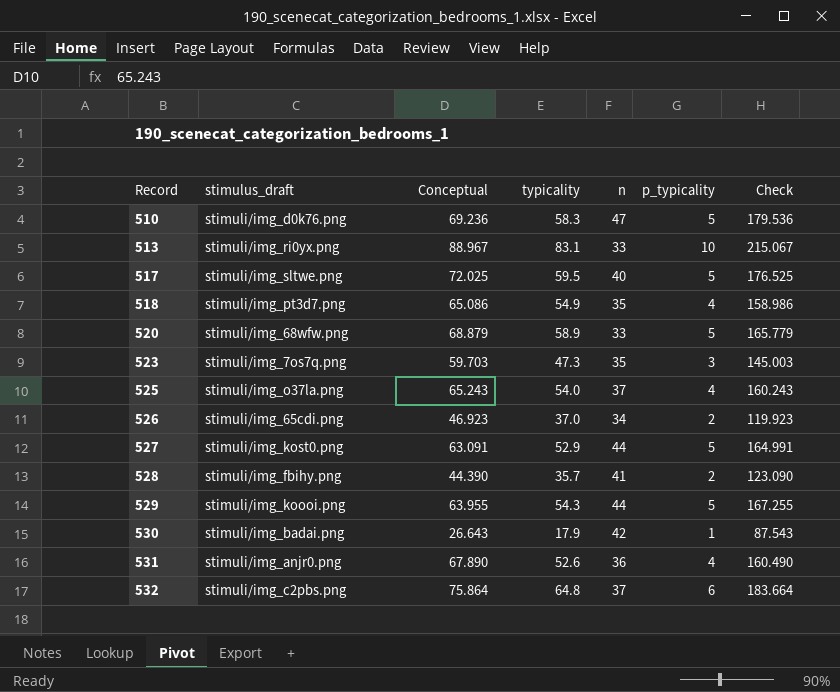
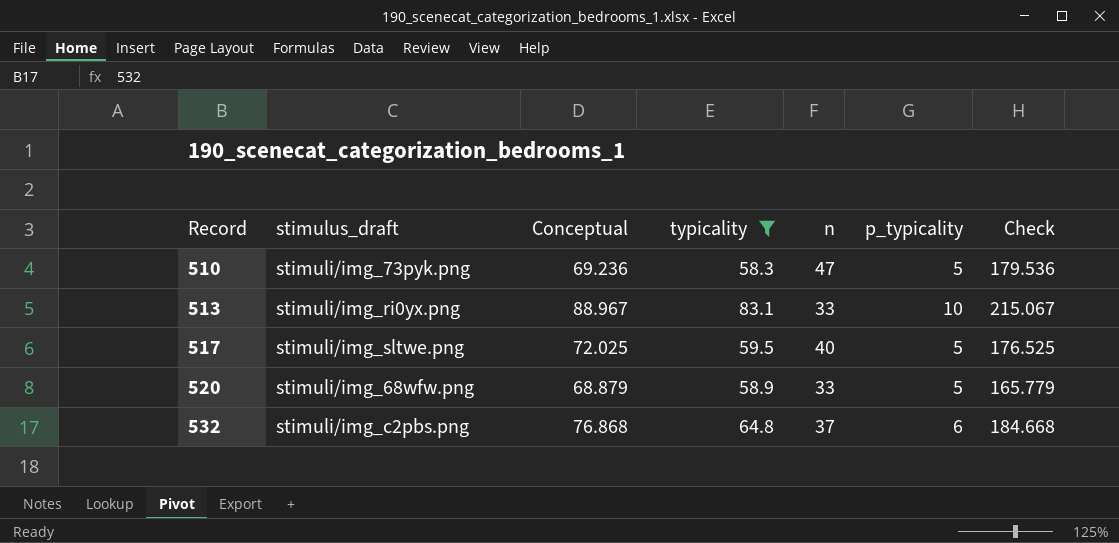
filter: none -> typicality >= 58.3
510 | stimulus_draft: stimuli/img_d0k76.png -> stimuli/img_73pyk.png
532 | Conceptual: 75.864 -> 76.868
532 | Check: 183.664 -> 184.668

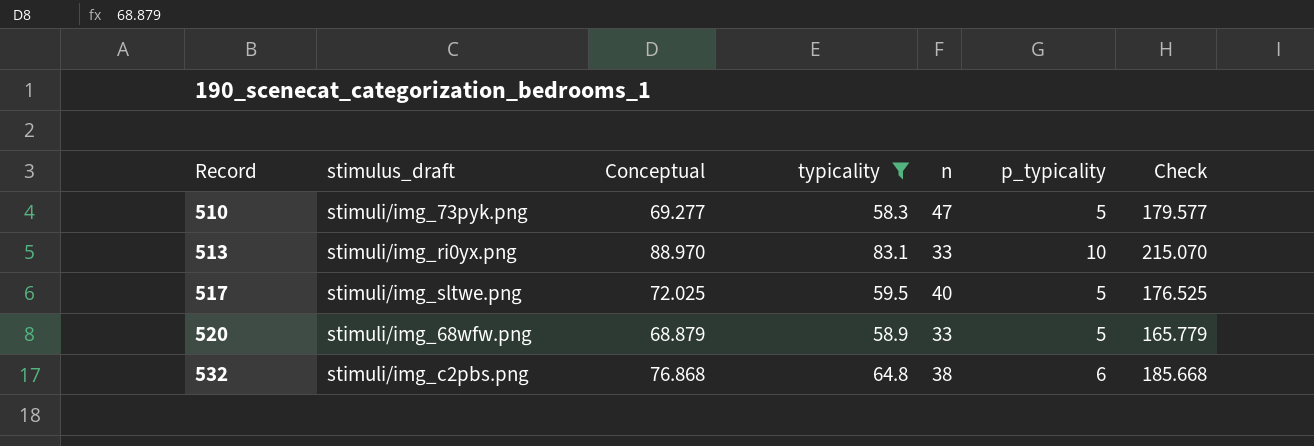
510 | Conceptual: 69.236 -> 69.277
510 | Check: 179.536 -> 179.577
513 | Conceptual: 88.967 -> 88.970
513 | Check: 215.067 -> 215.070
532 | n: 37 -> 38
532 | Check: 184.668 -> 185.668

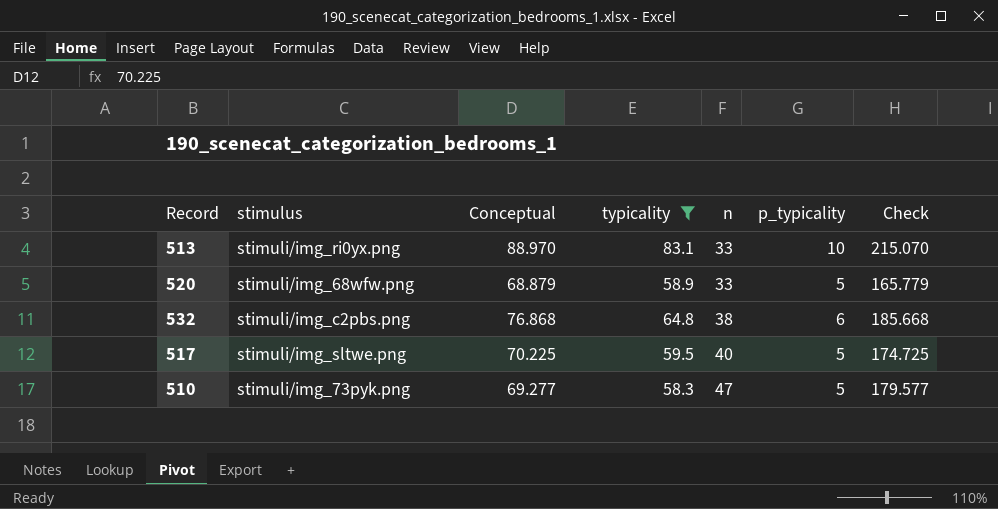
row order: Record ascending -> n ascending
column name: stimulus_draft -> stimulus
517 | Conceptual: 72.025 -> 70.225
517 | Check: 176.525 -> 174.725

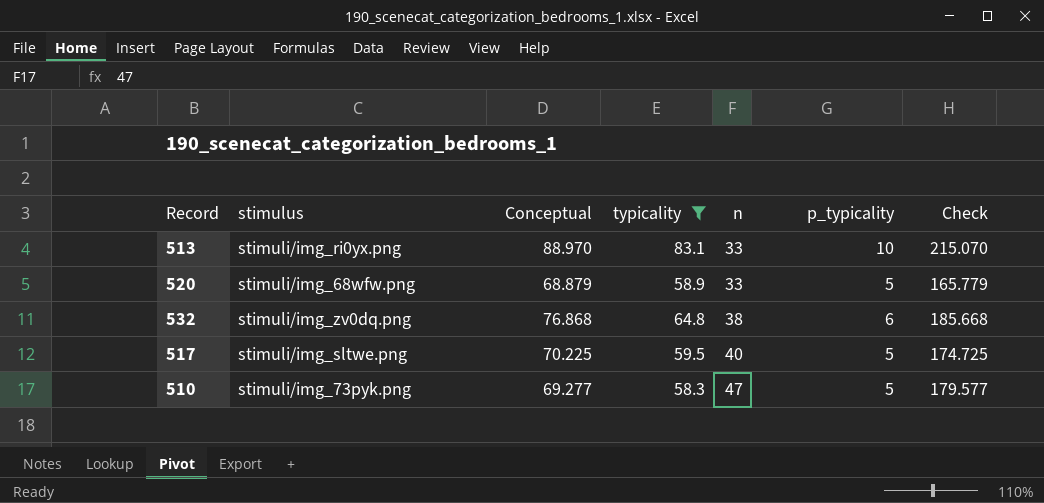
532 | stimulus: stimuli/img_c2pbs.png -> stimuli/img_zv0dq.png

